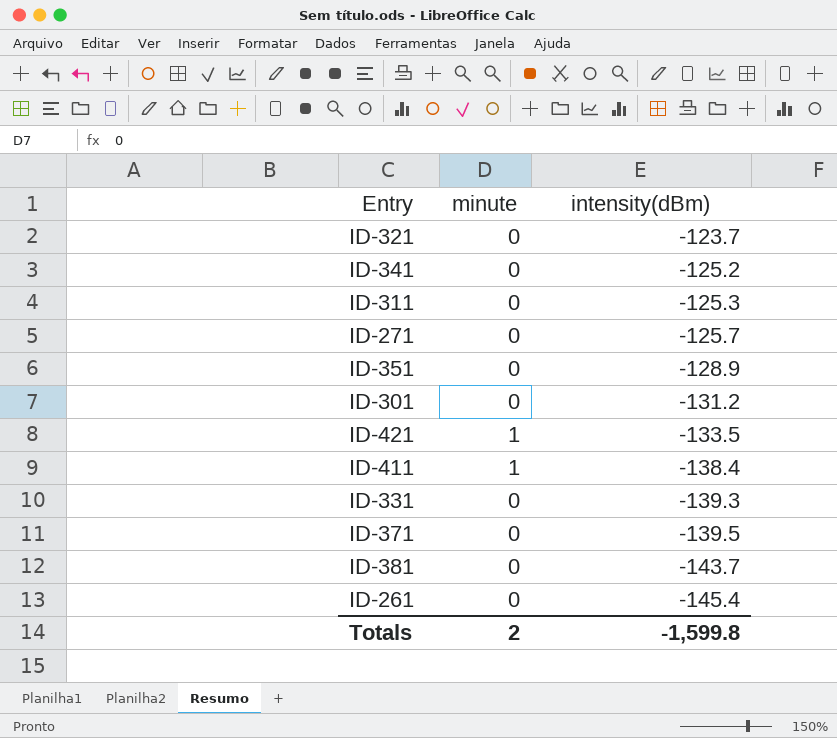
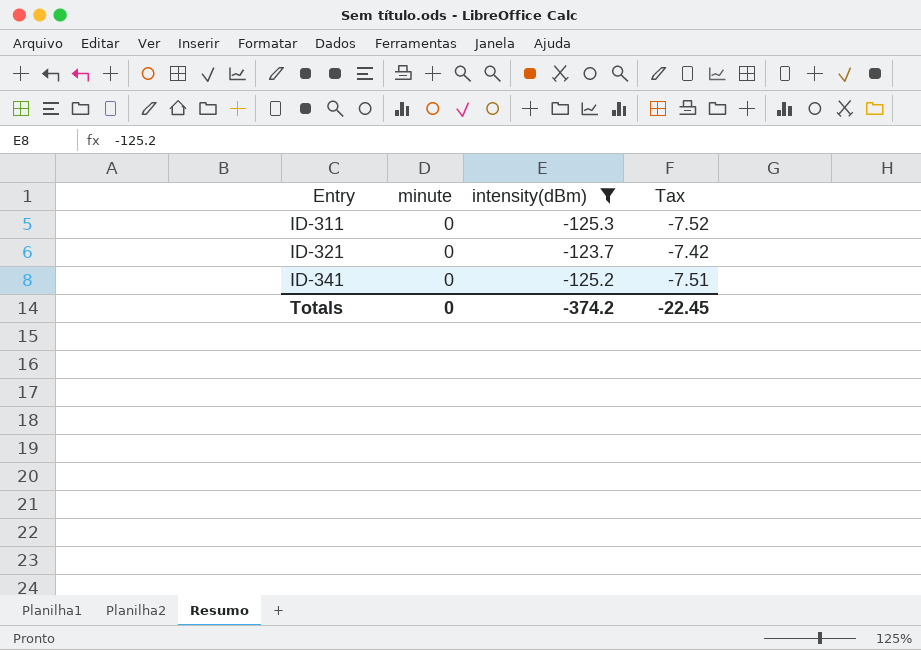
filter: none -> intensity(dBm) >= -125.3
row order: intensity(dBm) descending -> Entry ascending
column Tax | formula: none -> [intensity(dBm)] * 0.06
Totals | minute: 2 -> 0
Totals | intensity(dBm): -1,599.8 -> -374.2

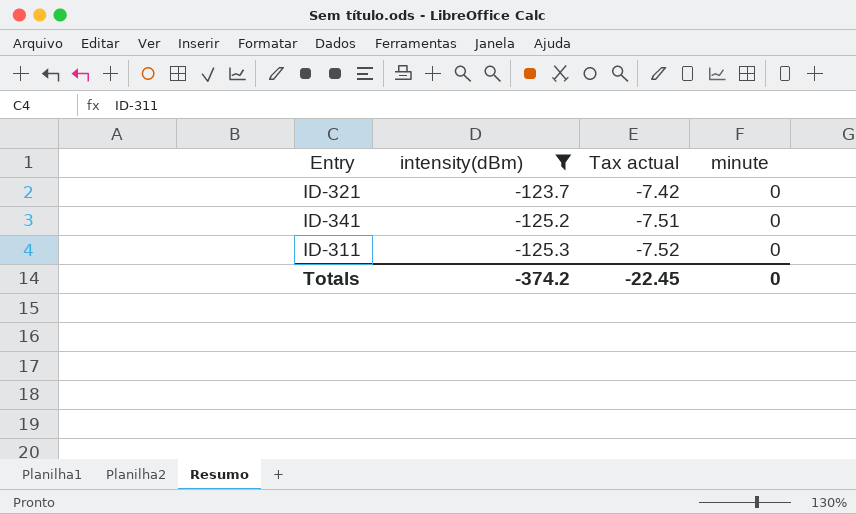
row order: Entry ascending -> intensity(dBm) descending
column name: Tax -> Tax actual
column minute | position: 2 -> 4

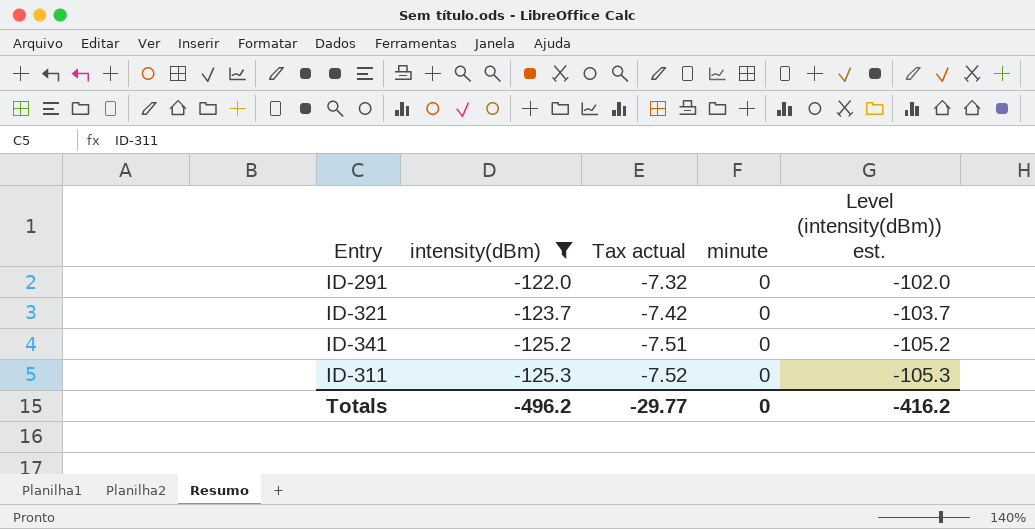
column Level (intensity(dBm)) est. | formula: none -> [intensity(dBm)] + 20
row ID-291: none -> -122.0 | -7.32 | 0 | -102.0
Totals | intensity(dBm): -374.2 -> -496.2
Totals | Tax actual: -22.45 -> -29.77

